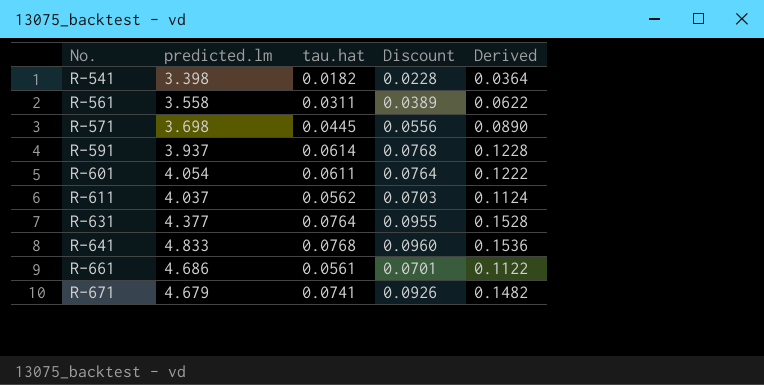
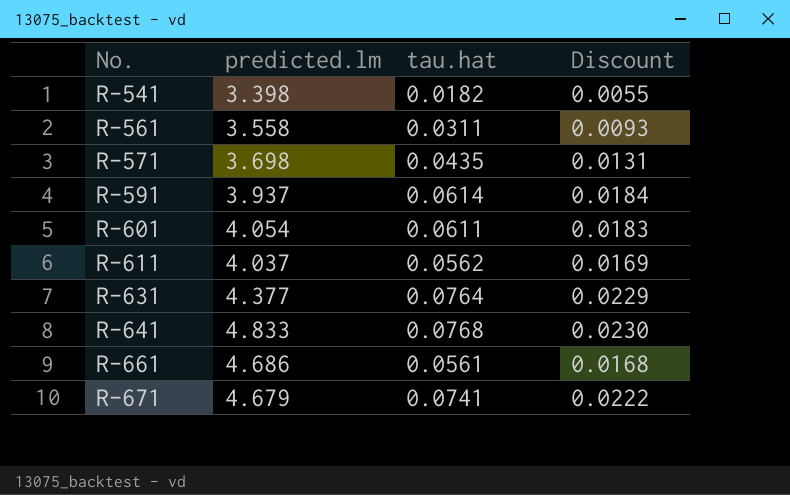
column Derived | formula: [tau.hat] * 2 -> none
column Discount | formula: [tau.hat] * 1.25 -> [tau.hat] * 0.3
R-571 | tau.hat: 0.0445 -> 0.0435

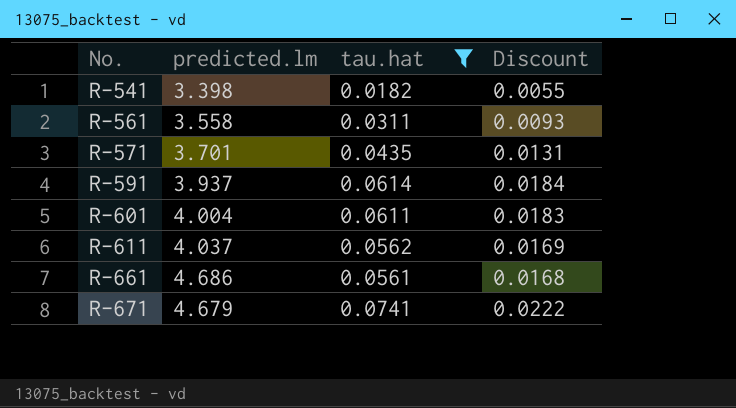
filter: none -> tau.hat <= 0.0741
R-571 | predicted.lm: 3.698 -> 3.701
R-601 | predicted.lm: 4.054 -> 4.004

